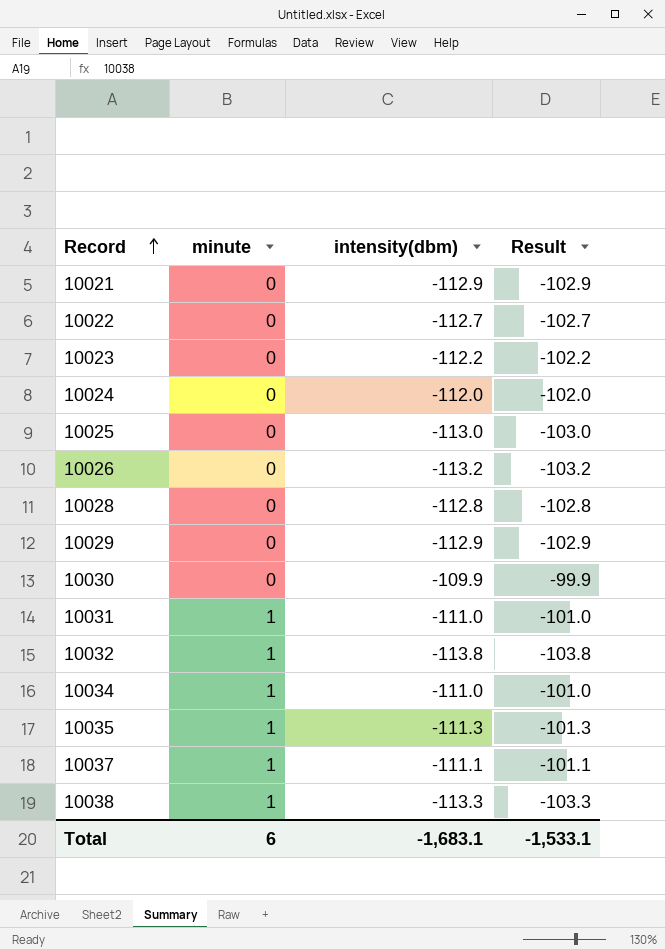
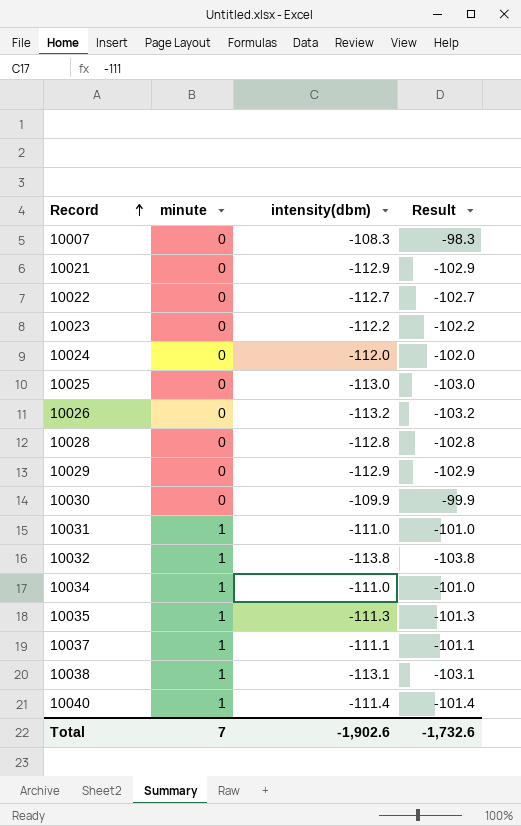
row 10007: none -> 0 | -108.3 | -98.3
10038 | intensity(dbm): -113.3 -> -113.1
10038 | Result: -103.3 -> -103.1
row 10040: none -> 1 | -111.4 | -101.4
Total | minute: 6 -> 7
Total | intensity(dbm): -1,683.1 -> -1,902.6
Total | Result: -1,533.1 -> -1,732.6

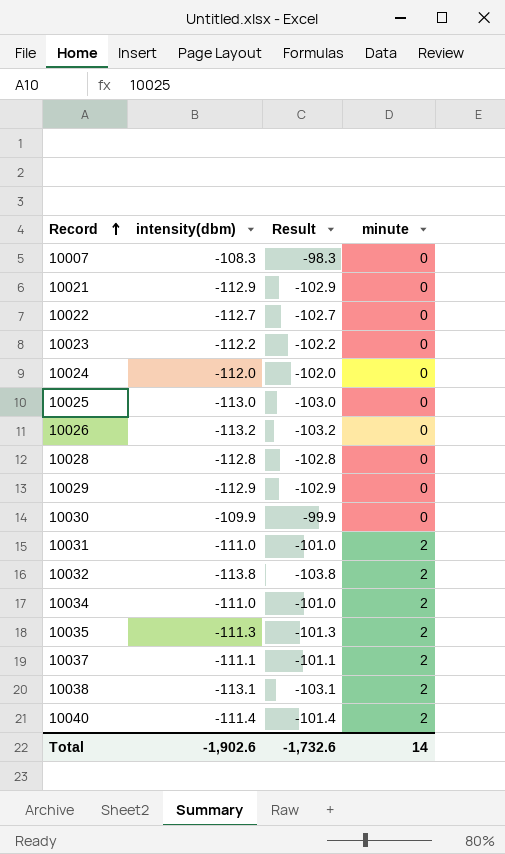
column minute | position: 2 -> 4
10031 | minute: 1 -> 2
10032 | minute: 1 -> 2
10034 | minute: 1 -> 2
10035 | minute: 1 -> 2
10037 | minute: 1 -> 2
10038 | minute: 1 -> 2
10040 | minute: 1 -> 2
Total | minute: 7 -> 14

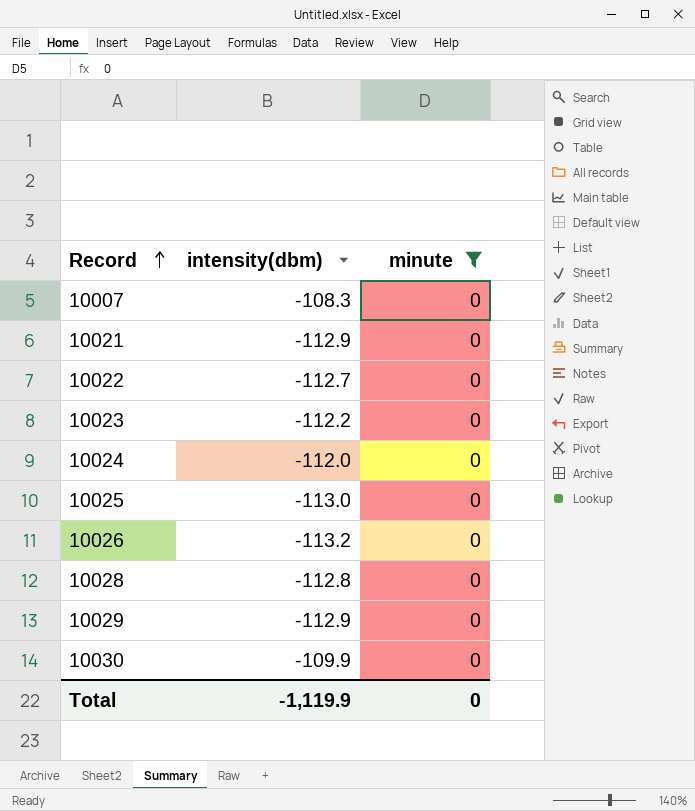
filter: none -> minute = 0
column Result | formula: [intensity(dbm)] + 10 -> none
Total | intensity(dbm): -1,902.6 -> -1,119.9
Total | minute: 14 -> 0

